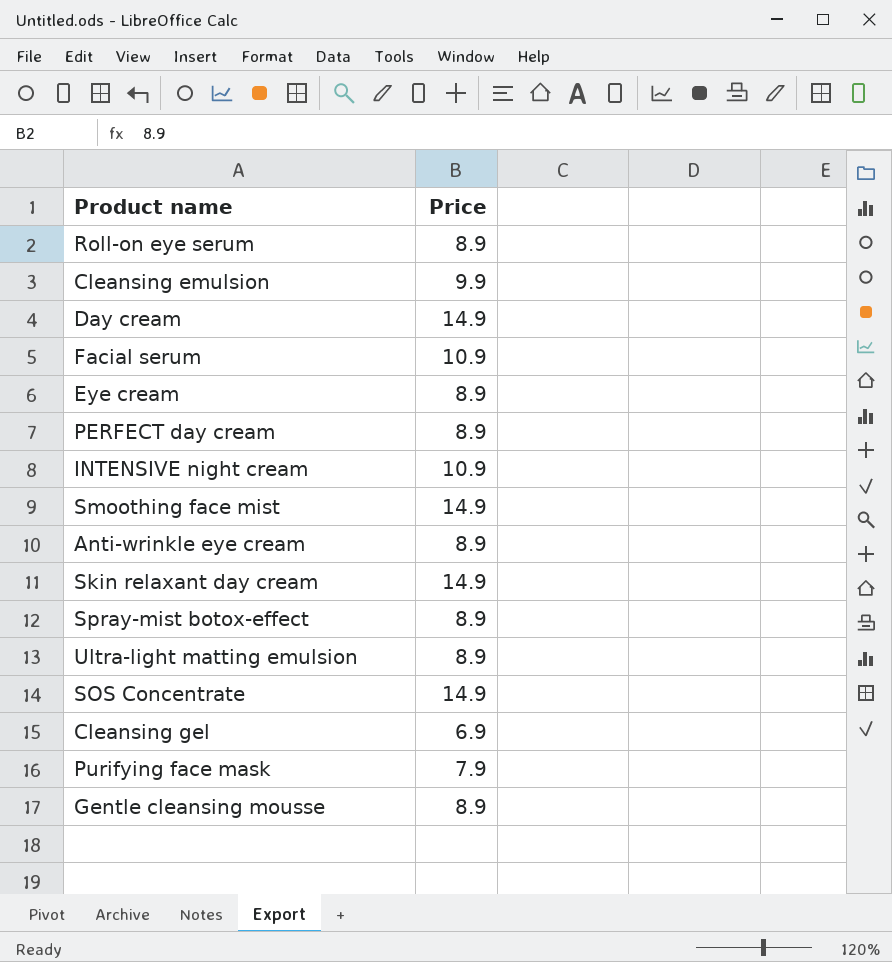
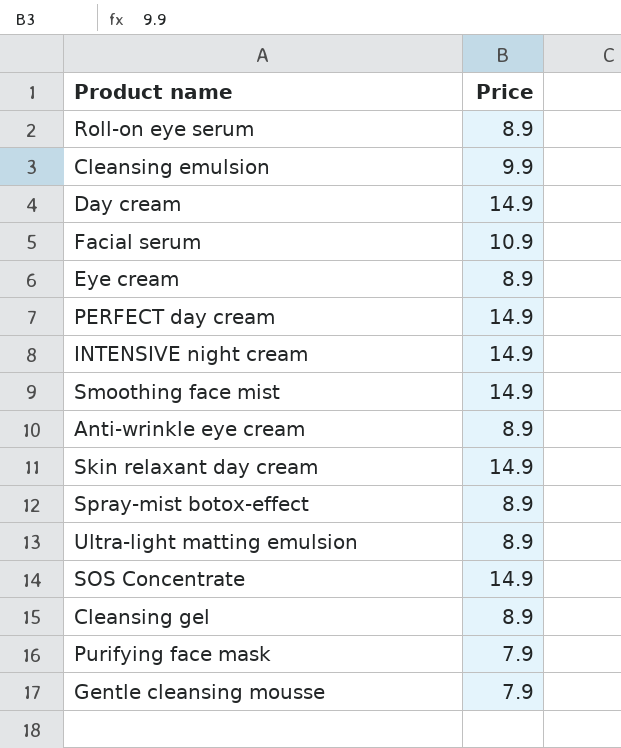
PERFECT day cream | Price: 8.9 -> 14.9
INTENSIVE night cream | Price: 10.9 -> 14.9
Cleansing gel | Price: 6.9 -> 8.9
Gentle cleansing mousse | Price: 8.9 -> 7.9

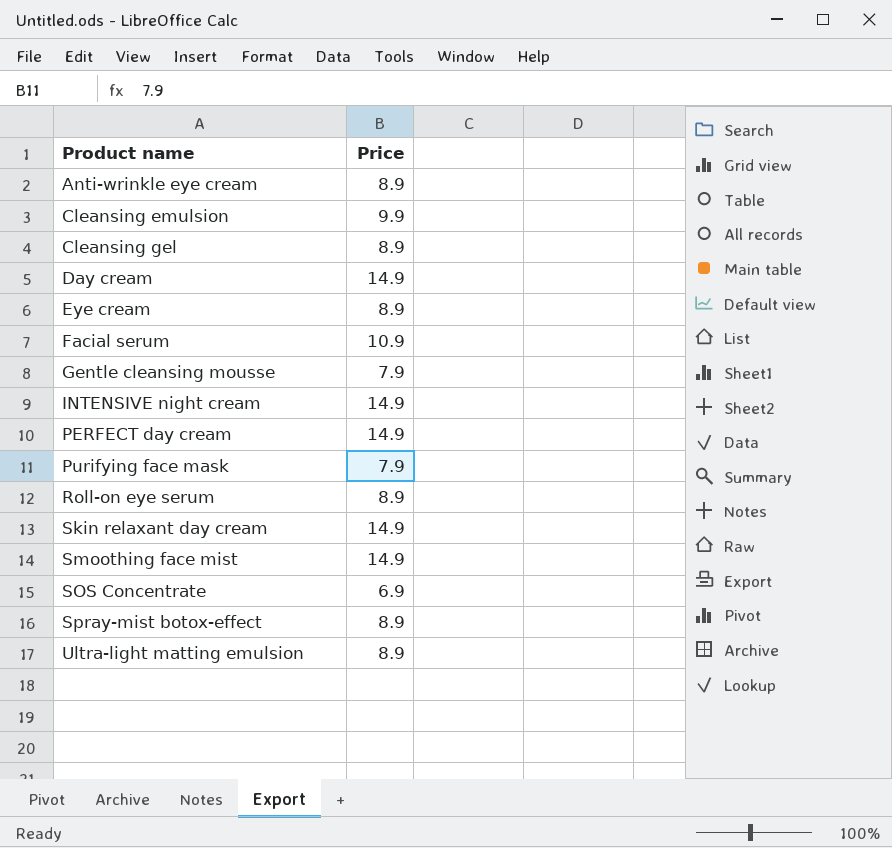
row order: none -> Product name ascending
SOS Concentrate | Price: 14.9 -> 6.9

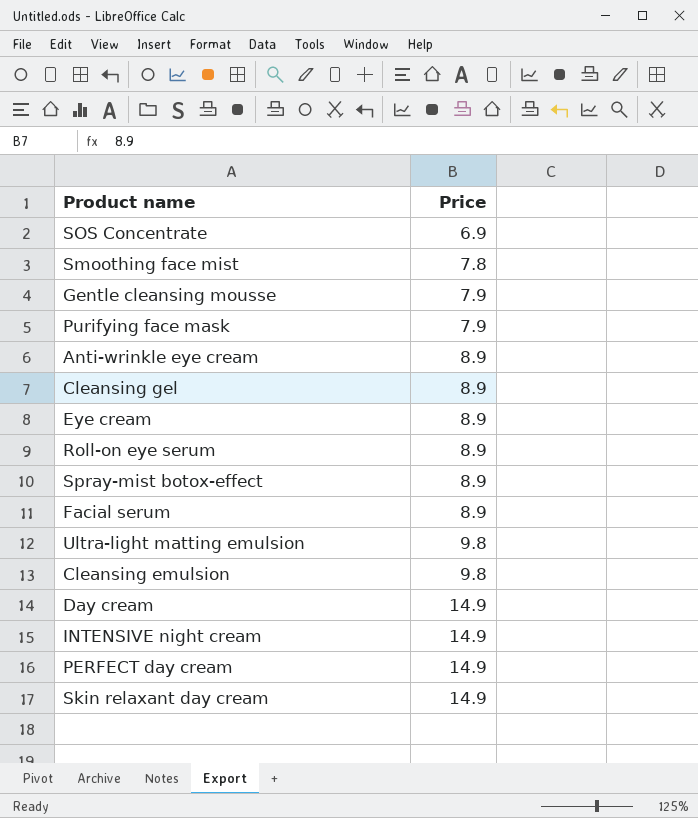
row order: Product name ascending -> Price ascending
Smoothing face mist | Price: 14.9 -> 7.8
Facial serum | Price: 10.9 -> 8.9
Ultra-light matting emulsion | Price: 8.9 -> 9.8
Cleansing emulsion | Price: 9.9 -> 9.8

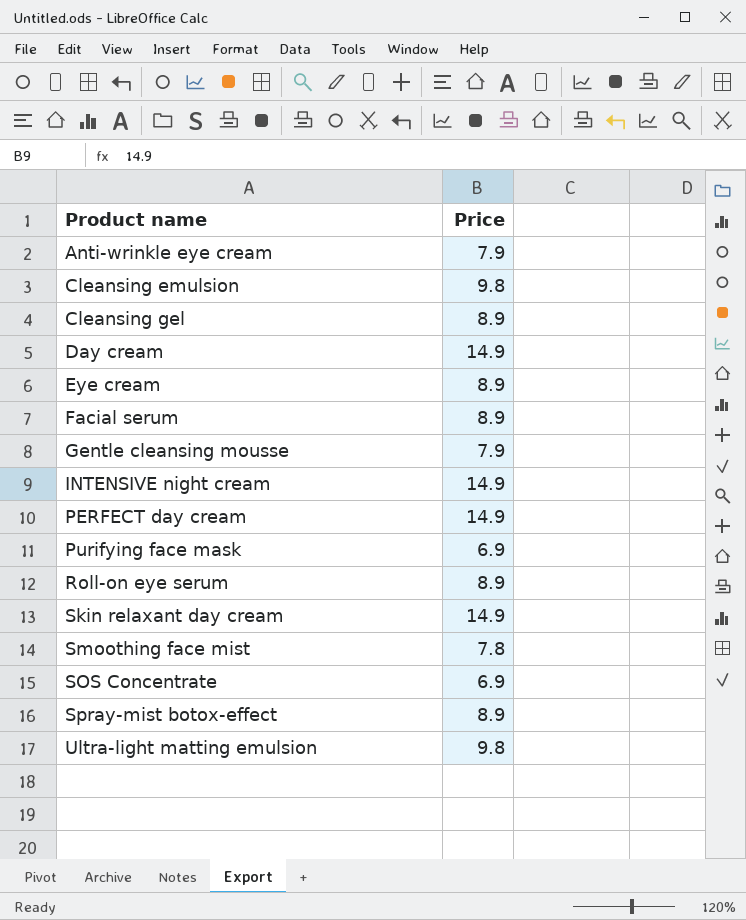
row order: Price ascending -> Product name ascending
Anti-wrinkle eye cream | Price: 8.9 -> 7.9
Purifying face mask | Price: 7.9 -> 6.9

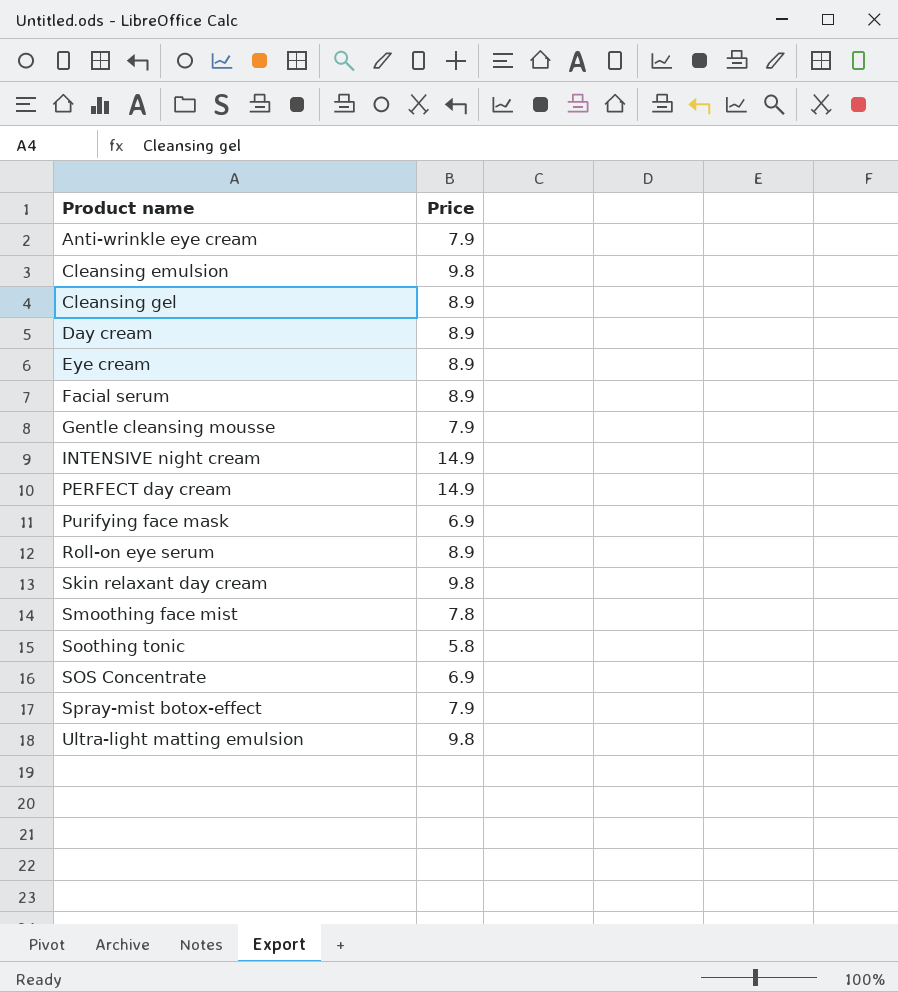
Day cream | Price: 14.9 -> 8.9
Skin relaxant day cream | Price: 14.9 -> 9.8
row Soothing tonic: none -> 5.8
Spray-mist botox-effect | Price: 8.9 -> 7.9

